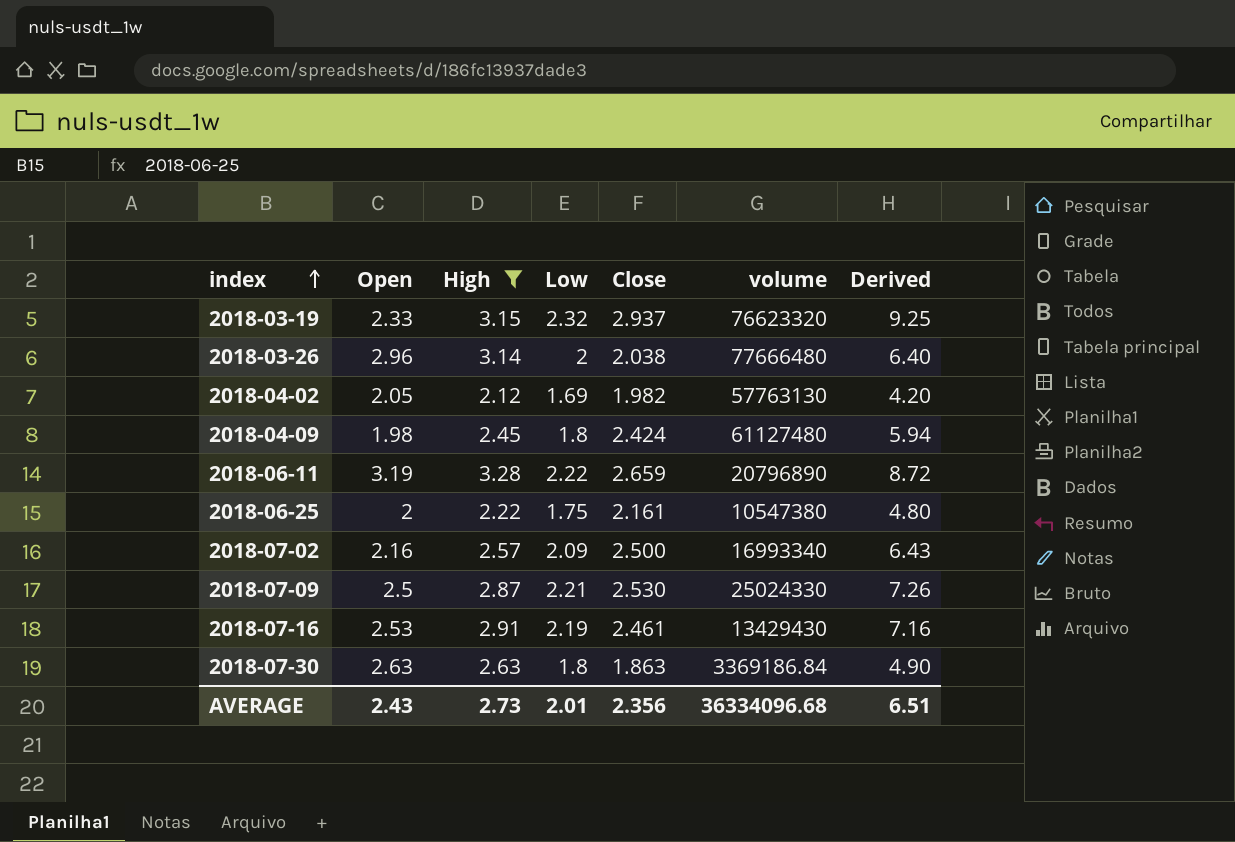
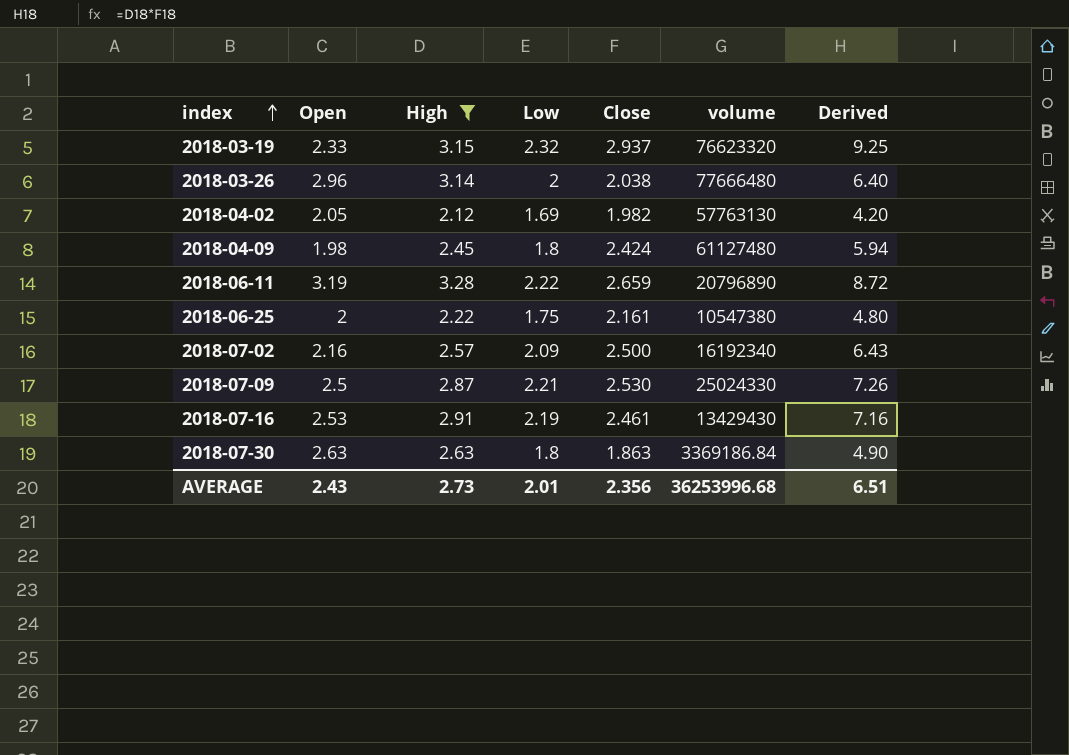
2018-07-02 | volume: 16993340 -> 16192340
AVERAGE | volume: 36334096.68 -> 36253996.68

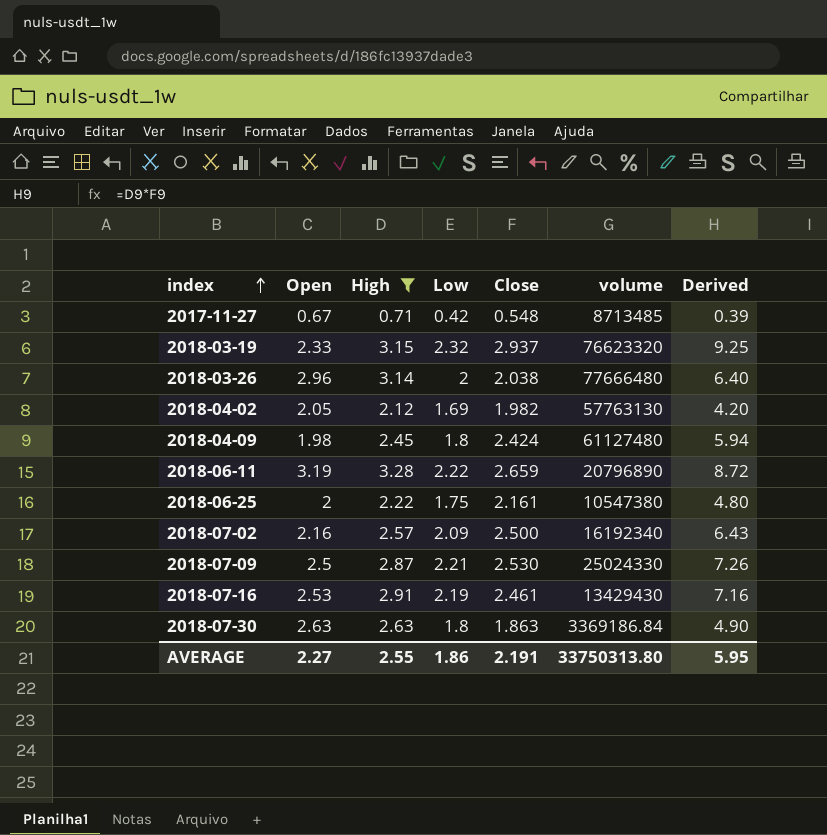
row 2017-11-27: none -> 0.67 | 0.71 | 0.42 | 0.548 | 8713485 | 0.39
AVERAGE | Open: 2.43 -> 2.27
AVERAGE | High: 2.73 -> 2.55
AVERAGE | Low: 2.01 -> 1.86
AVERAGE | Close: 2.356 -> 2.191
AVERAGE | volume: 36253996.68 -> 33750313.80
AVERAGE | Derived: 6.51 -> 5.95

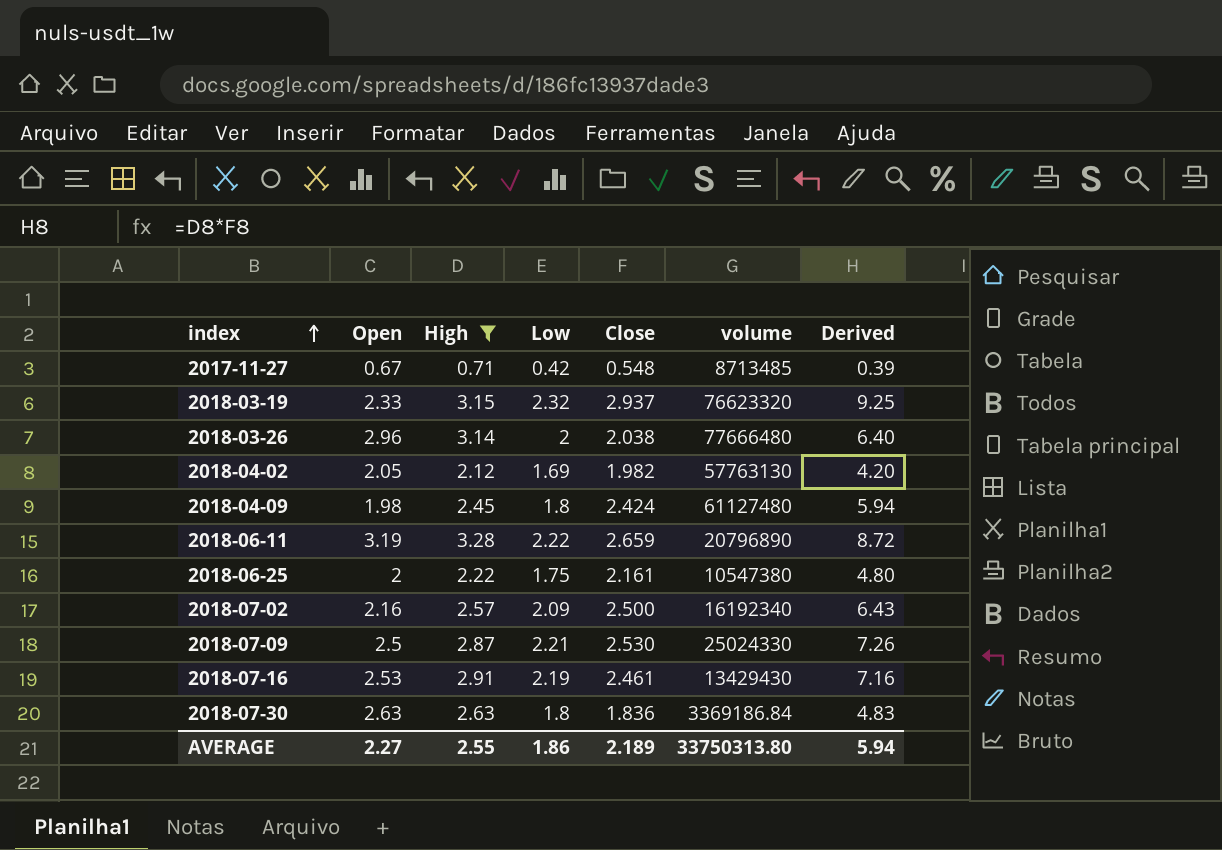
2018-07-30 | Close: 1.863 -> 1.836
2018-07-30 | Derived: 4.90 -> 4.83
AVERAGE | Close: 2.191 -> 2.189
AVERAGE | Derived: 5.95 -> 5.94

